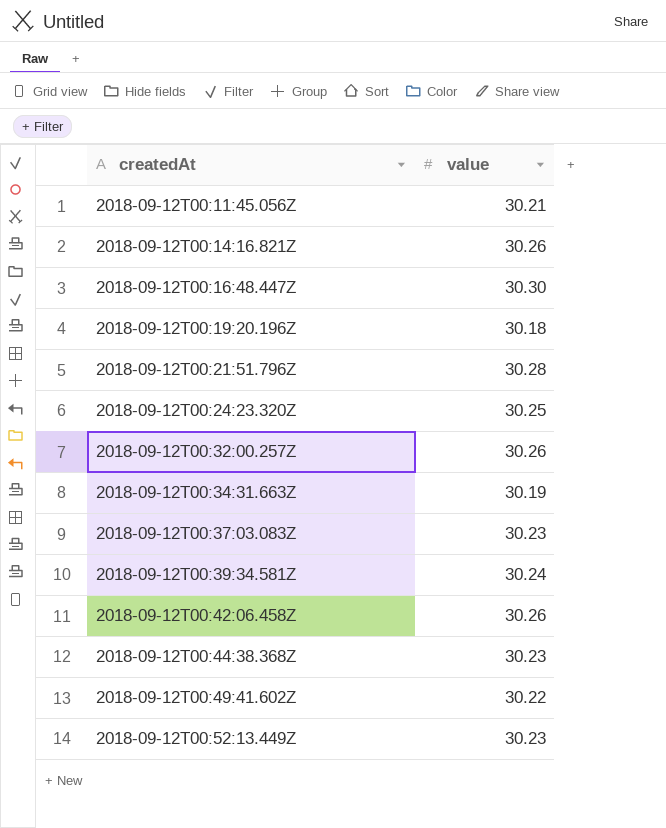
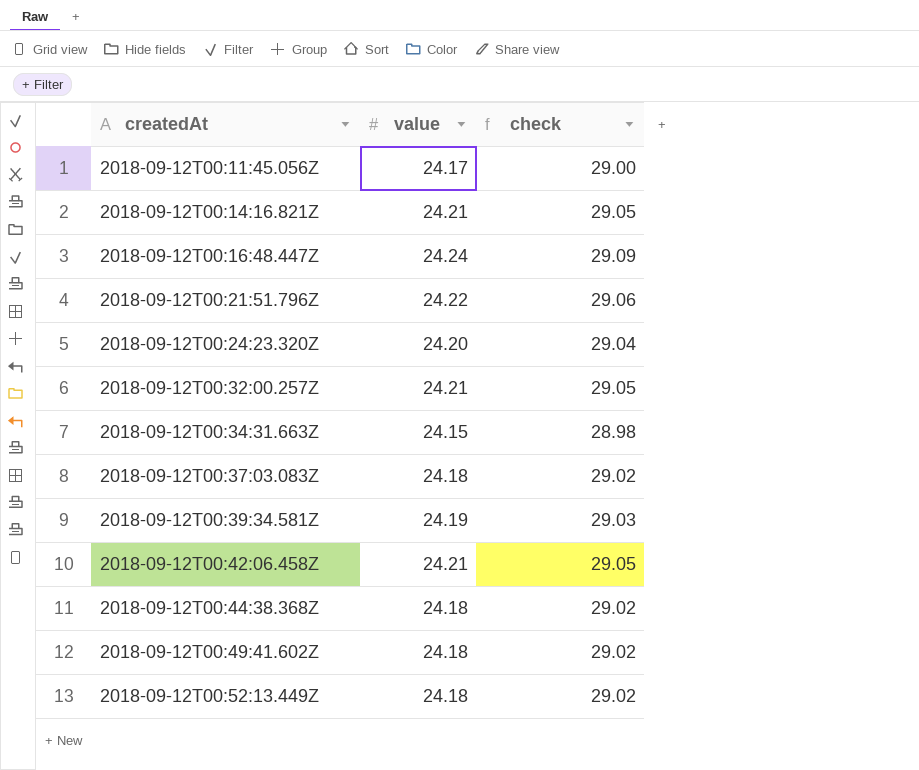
column check | formula: none -> [value] * 1.2
row 2018-09-12T00:19:20.196Z: 30.18 -> none
2018-09-12T00:11:45.056Z | value: 30.21 -> 24.17
2018-09-12T00:14:16.821Z | value: 30.26 -> 24.21
2018-09-12T00:16:48.447Z | value: 30.30 -> 24.24
2018-09-12T00:21:51.796Z | value: 30.28 -> 24.22
2018-09-12T00:24:23.320Z | value: 30.25 -> 24.20
2018-09-12T00:32:00.257Z | value: 30.26 -> 24.21
2018-09-12T00:34:31.663Z | value: 30.19 -> 24.15
2018-09-12T00:37:03.083Z | value: 30.23 -> 24.18
2018-09-12T00:39:34.581Z | value: 30.24 -> 24.19
2018-09-12T00:42:06.458Z | value: 30.26 -> 24.21
2018-09-12T00:44:38.368Z | value: 30.23 -> 24.18
2018-09-12T00:49:41.602Z | value: 30.22 -> 24.18
2018-09-12T00:52:13.449Z | value: 30.23 -> 24.18

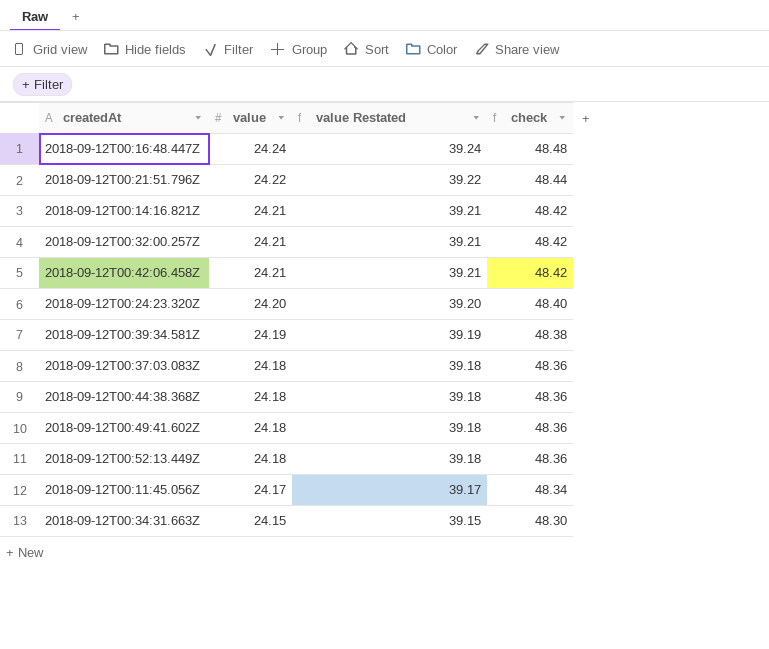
row order: createdAt ascending -> value descending
column value Restated | formula: none -> [value] + 15
column check | formula: [value] * 1.2 -> [value] * 2

